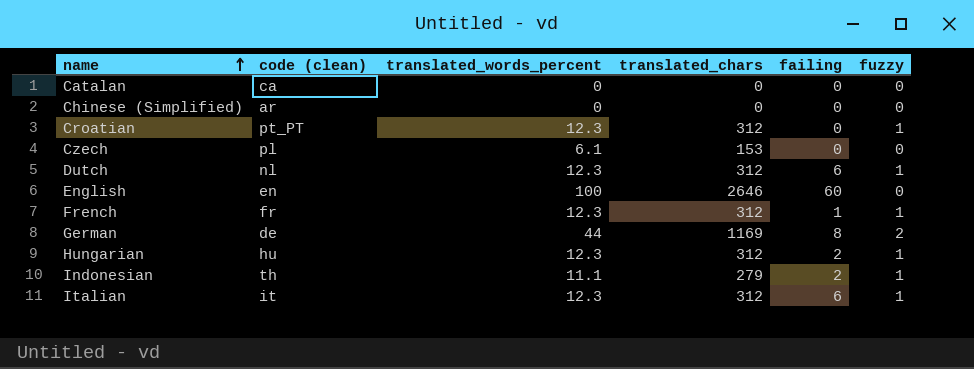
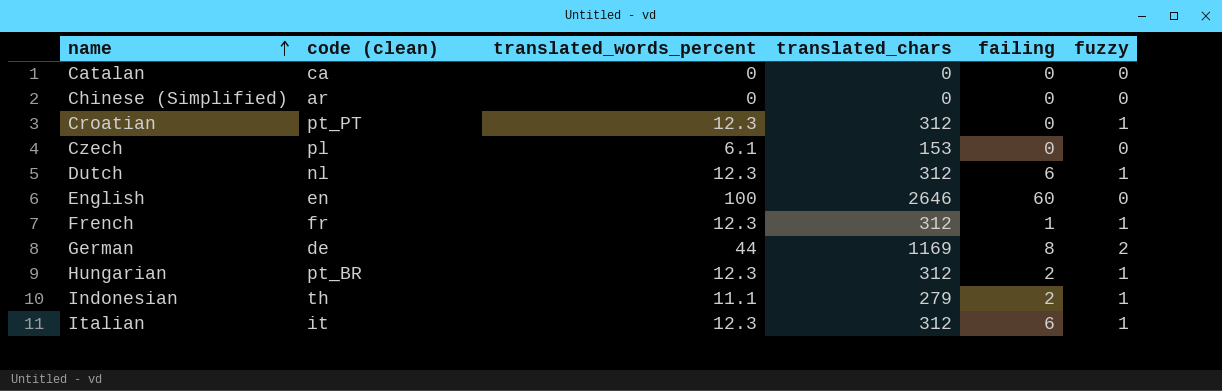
Hungarian | code (clean): hu -> pt_BR

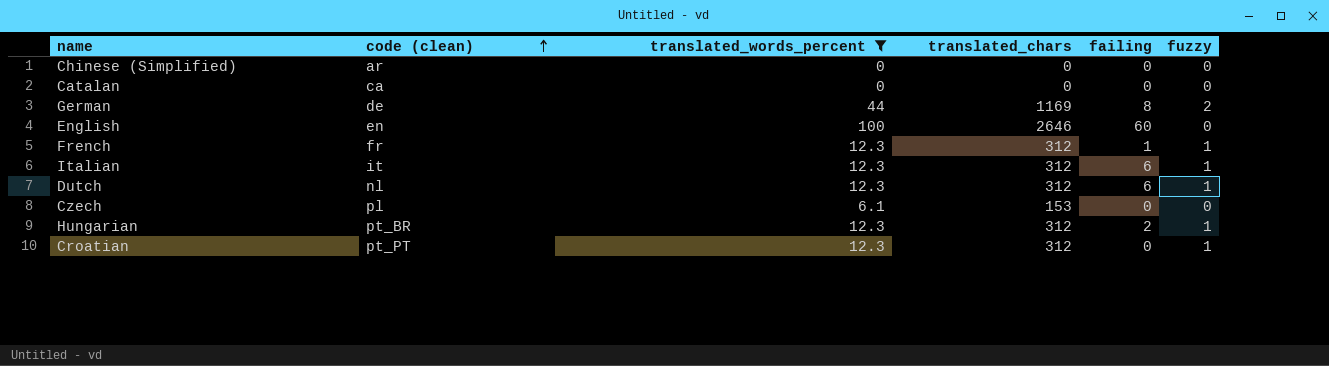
filter: none -> translated_words_percent != 11.1
row order: name ascending -> code (clean) ascending

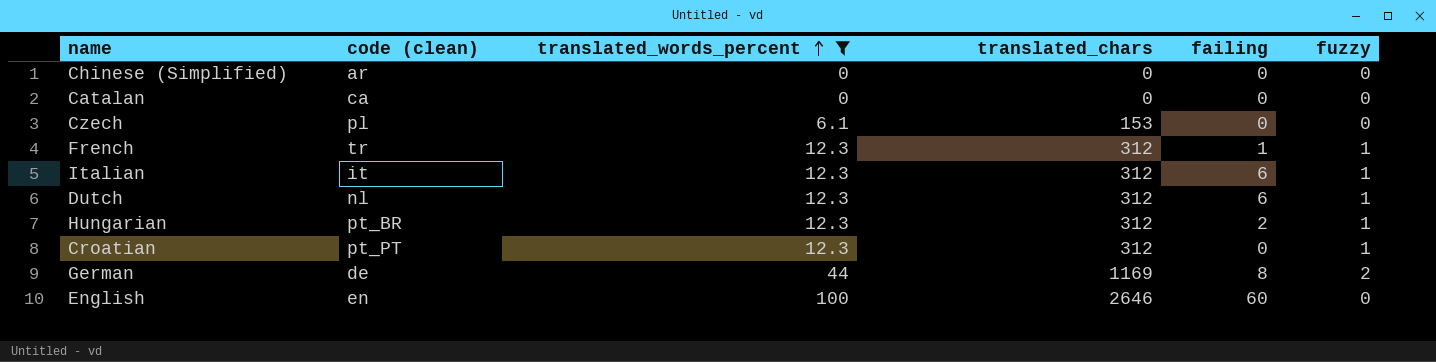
row order: code (clean) ascending -> translated_words_percent ascending
French | code (clean): fr -> tr

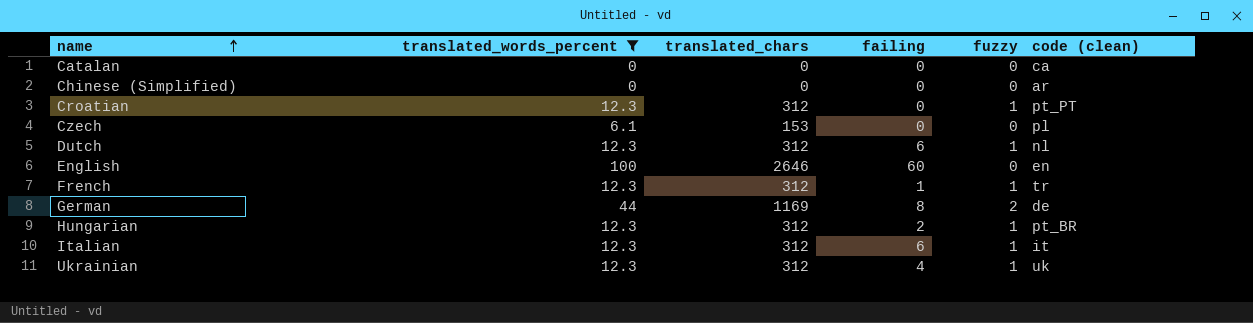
row order: translated_words_percent ascending -> name ascending
column code (clean) | position: 2 -> 6
row Ukrainian: none -> 12.3 | 312 | 4 | 1 | uk

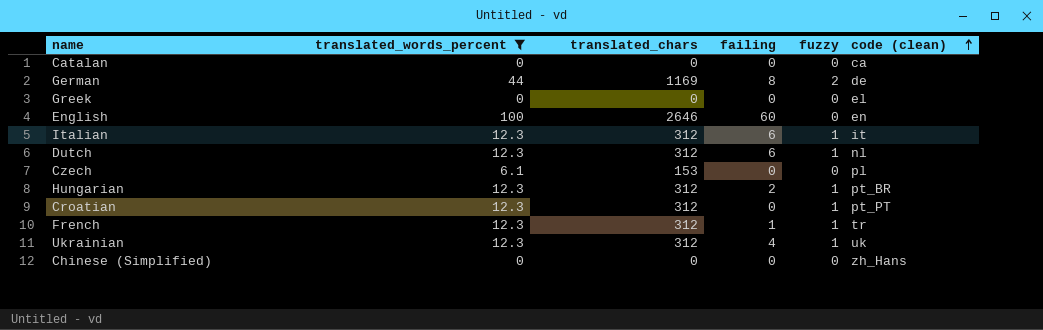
row order: name ascending -> code (clean) ascending
row Greek: none -> 0 | 0 | 0 | 0 | el
Chinese (Simplified) | code (clean): ar -> zh_Hans

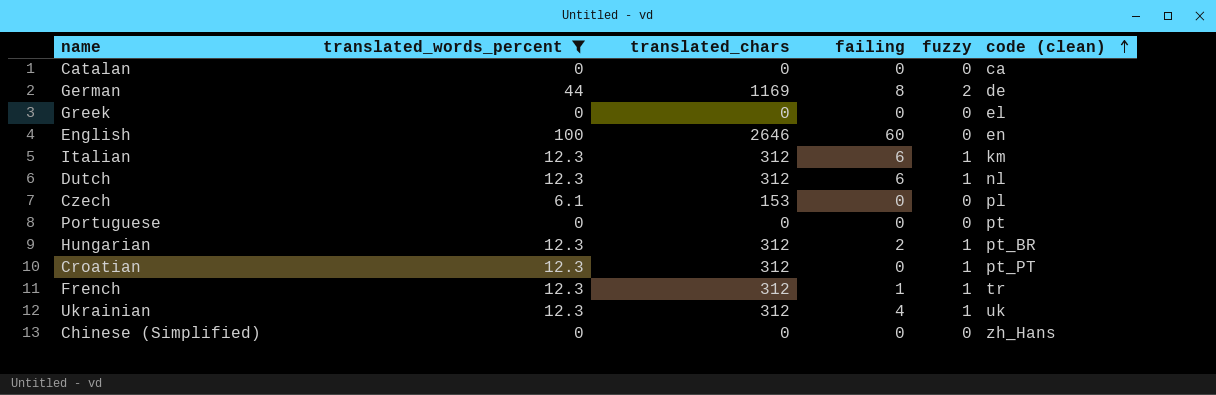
Italian | code (clean): it -> km
row Portuguese: none -> 0 | 0 | 0 | 0 | pt

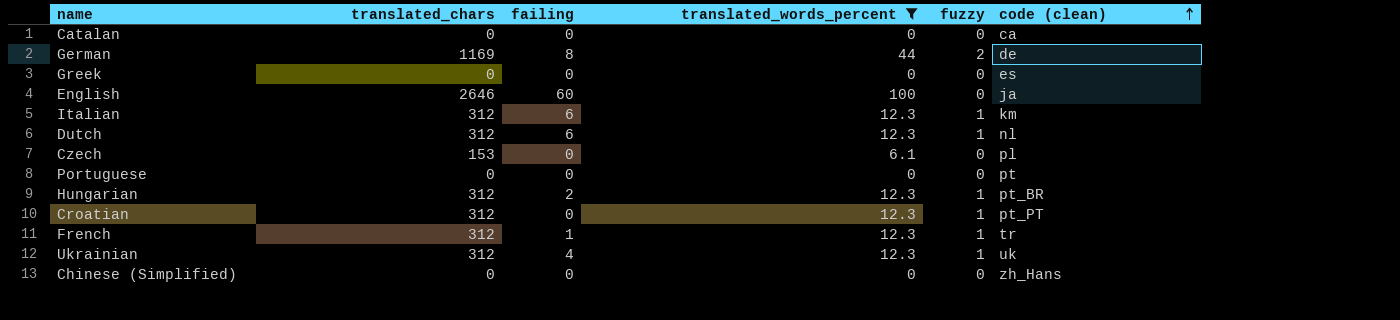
column translated_words_percent | position: 2 -> 4
Greek | code (clean): el -> es
English | code (clean): en -> ja

